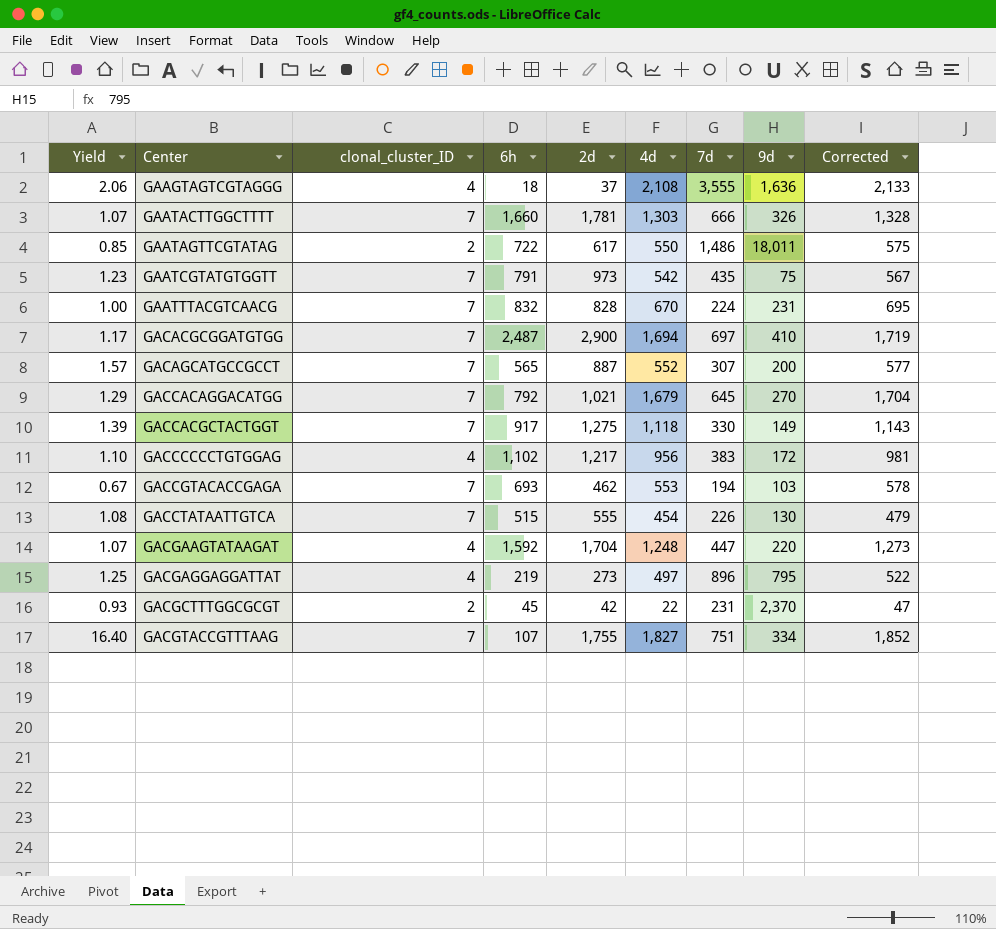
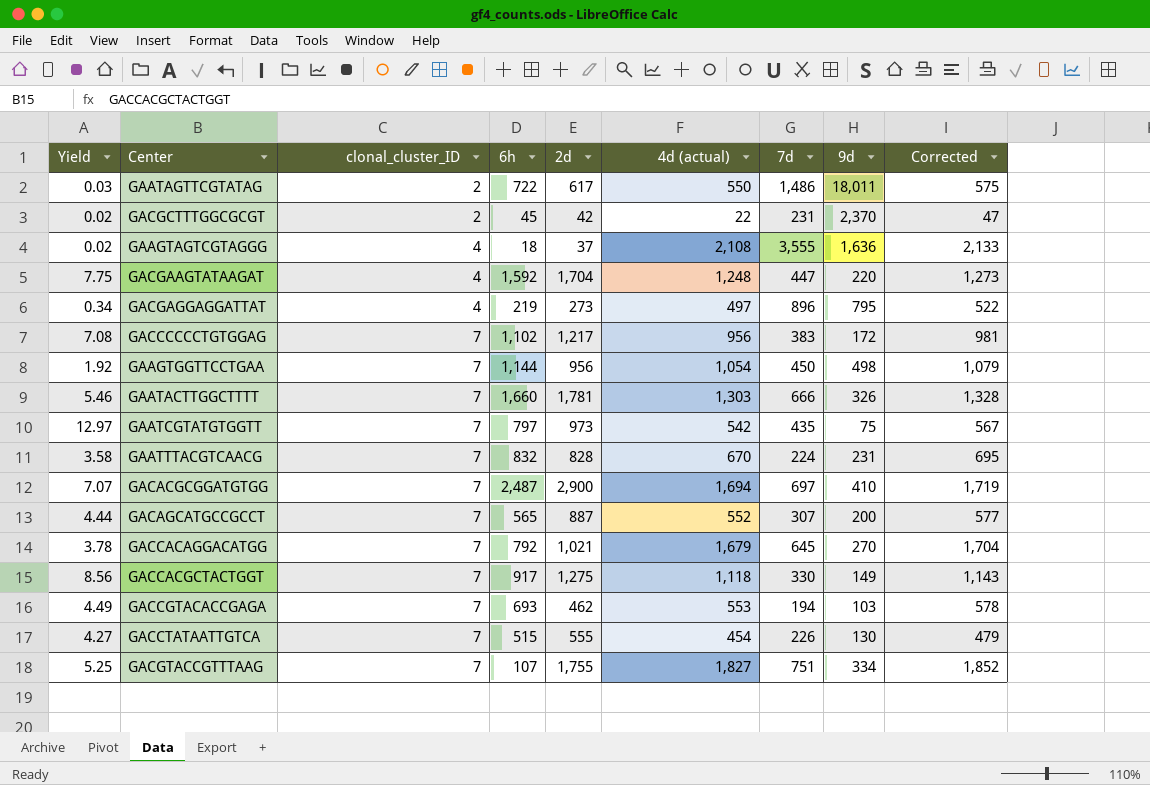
row order: Center ascending -> clonal_cluster_ID ascending
column Yield | formula: [2d] / [6h] -> [2d] / [9d]
column name: 4d -> 4d (actual)
GACCCCCCTGTGGAG | clonal_cluster_ID: 4 -> 7
row GAAGTGGTTCCTGAA: none -> 1.92 | 7 | 1,144 | 956 | 1,054 | 450 | 498 | 1,079
GAATCGTATGTGGTT | 6h: 791 -> 797

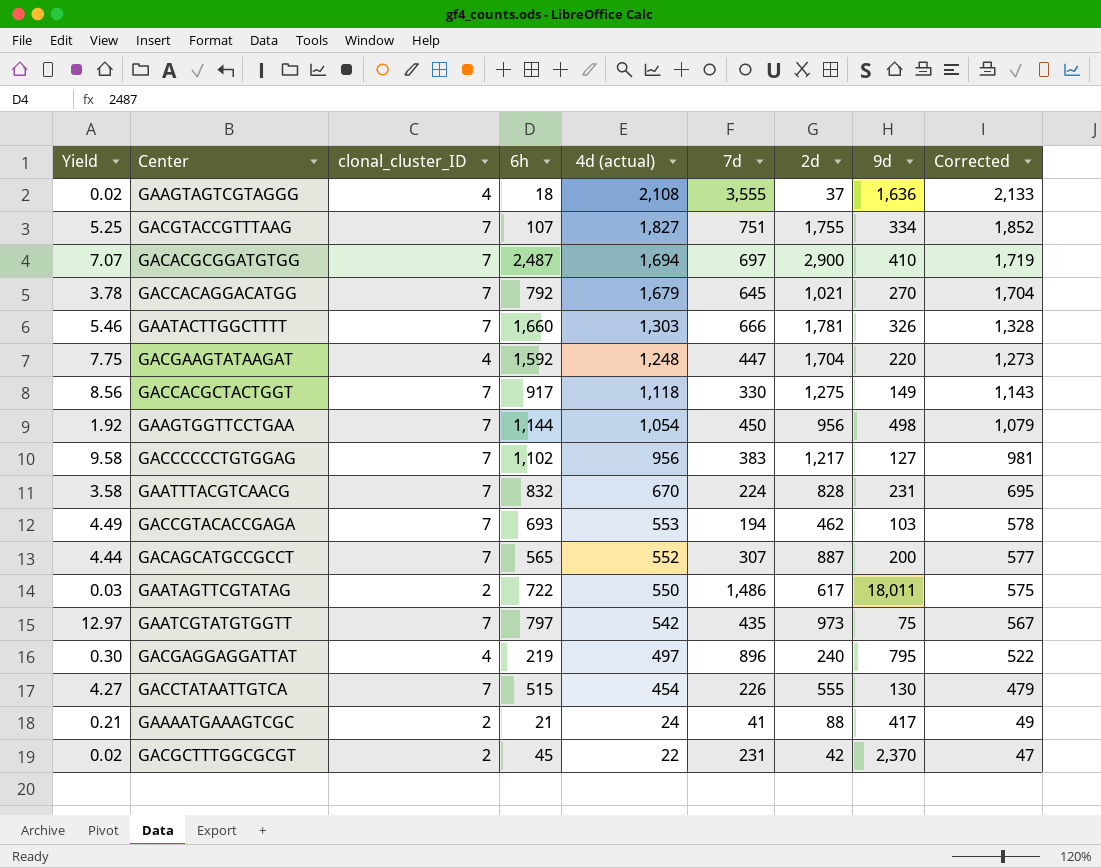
row order: clonal_cluster_ID ascending -> 4d (actual) descending
column 2d | position: 5 -> 7
GACCCCCCTGTGGAG | Yield: 7.08 -> 9.58
GACCCCCCTGTGGAG | 9d: 172 -> 127
GACGAGGAGGATTAT | Yield: 0.34 -> 0.30
GACGAGGAGGATTAT | 2d: 273 -> 240
row GAAAATGAAAGTCGC: none -> 0.21 | 2 | 21 | 24 | 41 | 88 | 417 | 49

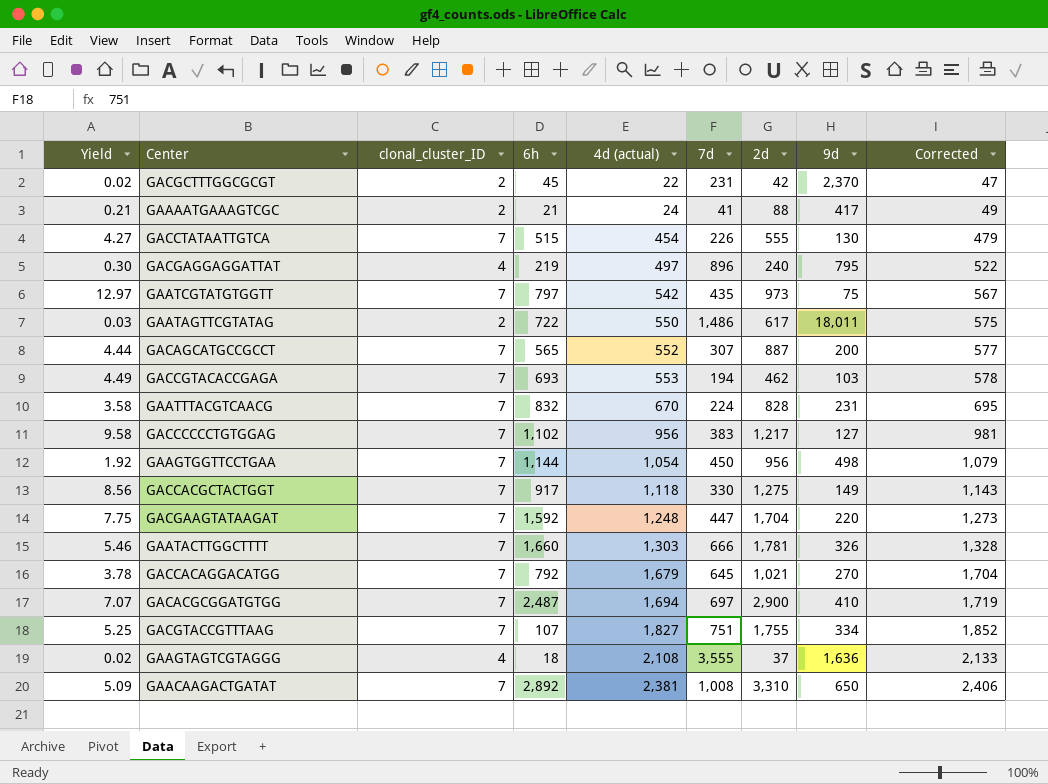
row order: 4d (actual) descending -> 4d (actual) ascending
GACGAAGTATAAGAT | clonal_cluster_ID: 4 -> 7
row GAACAAGACTGATAT: none -> 5.09 | 7 | 2,892 | 2,381 | 1,008 | 3,310 | 650 | 2,406

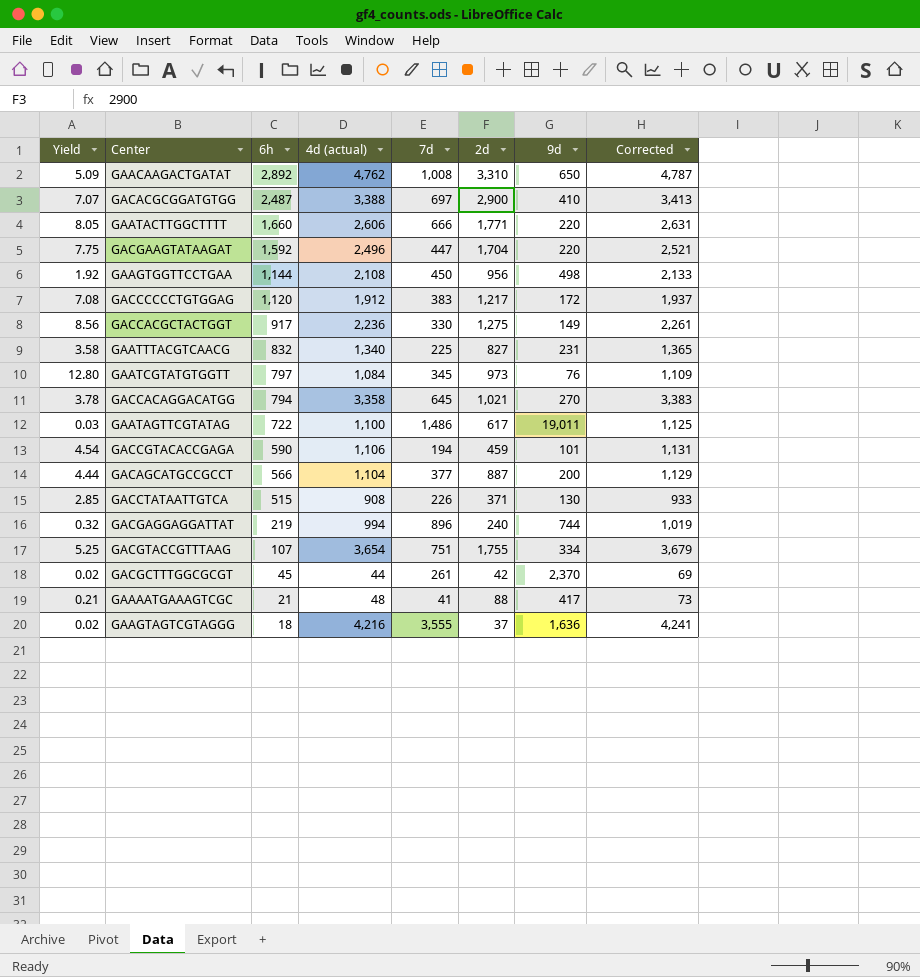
row order: 4d (actual) ascending -> 6h descending
column clonal_cluster_ID | position: 3 -> none
GAACAAGACTGATAT | 4d (actual): 2,381 -> 4,762
GAACAAGACTGATAT | Corrected: 2,406 -> 4,787
GACACGCGGATGTGG | 4d (actual): 1,694 -> 3,388
GACACGCGGATGTGG | Corrected: 1,719 -> 3,413
GAATACTTGGCTTTT | Yield: 5.46 -> 8.05
GAATACTTGGCTTTT | 4d (actual): 1,303 -> 2,606
GAATACTTGGCTTTT | 2d: 1,781 -> 1,771
GAATACTTGGCTTTT | 9d: 326 -> 220
GAATACTTGGCTTTT | Corrected: 1,328 -> 2,631
GACGAAGTATAAGAT | 4d (actual): 1,248 -> 2,496
GACGAAGTATAAGAT | Corrected: 1,273 -> 2,521
GAAGTGGTTCCTGAA | 4d (actual): 1,054 -> 2,108
GAAGTGGTTCCTGAA | Corrected: 1,079 -> 2,133
GACCCCCCTGTGGAG | Yield: 9.58 -> 7.08
GACCCCCCTGTGGAG | 6h: 1,102 -> 1,120
GACCCCCCTGTGGAG | 4d (actual): 956 -> 1,912
GACCCCCCTGTGGAG | 9d: 127 -> 172
GACCCCCCTGTGGAG | Corrected: 981 -> 1,937
GACCACGCTACTGGT | 4d (actual): 1,118 -> 2,236
GACCACGCTACTGGT | Corrected: 1,143 -> 2,261
GAATTTACGTCAACG | 4d (actual): 670 -> 1,340
GAATTTACGTCAACG | 7d: 224 -> 225
GAATTTACGTCAACG | 2d: 828 -> 827
GAATTTACGTCAACG | Corrected: 695 -> 1,365
GAATCGTATGTGGTT | Yield: 12.97 -> 12.80
GAATCGTATGTGGTT | 4d (actual): 542 -> 1,084
GAATCGTATGTGGTT | 7d: 435 -> 345
GAATCGTATGTGGTT | 9d: 75 -> 76
GAATCGTATGTGGTT | Corrected: 567 -> 1,109
GACCACAGGACATGG | 6h: 792 -> 794
GACCACAGGACATGG | 4d (actual): 1,679 -> 3,358
GACCACAGGACATGG | Corrected: 1,704 -> 3,383
GAATAGTTCGTATAG | 4d (actual): 550 -> 1,100
GAATAGTTCGTATAG | 9d: 18,011 -> 19,011
GAATAGTTCGTATAG | Corrected: 575 -> 1,125
GACCGTACACCGAGA | Yield: 4.49 -> 4.54
GACCGTACACCGAGA | 6h: 693 -> 590
GACCGTACACCGAGA | 4d (actual): 553 -> 1,106
GACCGTACACCGAGA | 2d: 462 -> 459
GACCGTACACCGAGA | 9d: 103 -> 101
GACCGTACACCGAGA | Corrected: 578 -> 1,131
GACAGCATGCCGCCT | 6h: 565 -> 566
GACAGCATGCCGCCT | 4d (actual): 552 -> 1,104
GACAGCATGCCGCCT | 7d: 307 -> 377
GACAGCATGCCGCCT | Corrected: 577 -> 1,129
GACCTATAATTGTCA | Yield: 4.27 -> 2.85
GACCTATAATTGTCA | 4d (actual): 454 -> 908
GACCTATAATTGTCA | 2d: 555 -> 371
GACCTATAATTGTCA | Corrected: 479 -> 933
GACGAGGAGGATTAT | Yield: 0.30 -> 0.32
GACGAGGAGGATTAT | 4d (actual): 497 -> 994
GACGAGGAGGATTAT | 9d: 795 -> 744
GACGAGGAGGATTAT | Corrected: 522 -> 1,019
GACGTACCGTTTAAG | 4d (actual): 1,827 -> 3,654
GACGTACCGTTTAAG | Corrected: 1,852 -> 3,679
GACGCTTTGGCGCGT | 4d (actual): 22 -> 44
GACGCTTTGGCGCGT | 7d: 231 -> 261
GACGCTTTGGCGCGT | Corrected: 47 -> 69
GAAAATGAAAGTCGC | 4d (actual): 24 -> 48
GAAAATGAAAGTCGC | Corrected: 49 -> 73
GAAGTAGTCGTAGGG | 4d (actual): 2,108 -> 4,216
GAAGTAGTCGTAGGG | Corrected: 2,133 -> 4,241

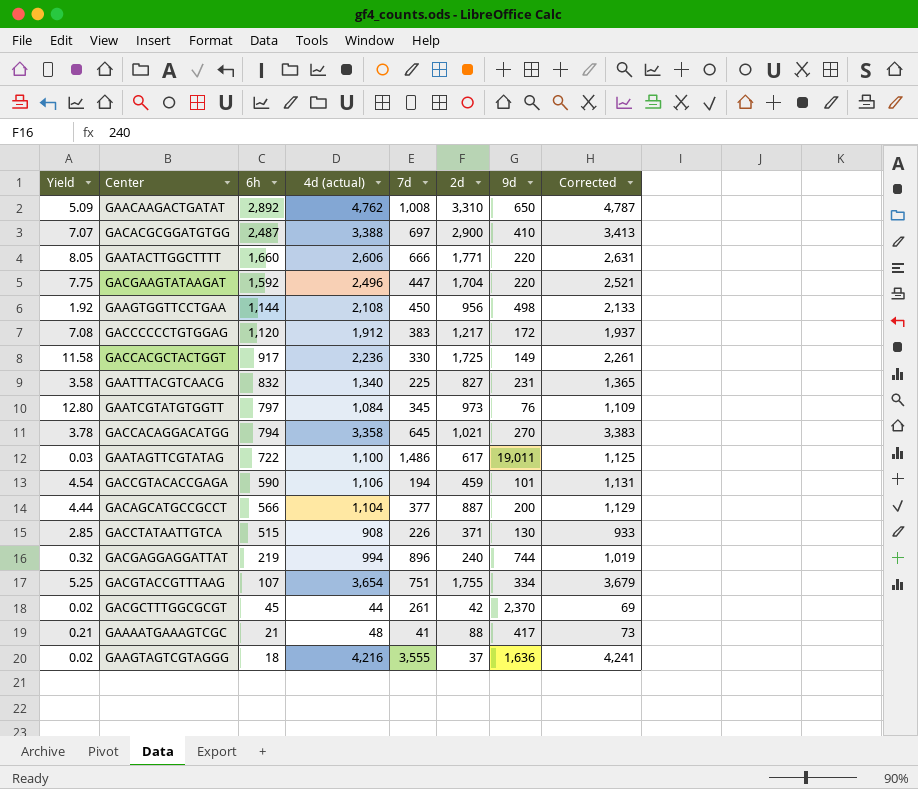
GACCACGCTACTGGT | Yield: 8.56 -> 11.58
GACCACGCTACTGGT | 2d: 1,275 -> 1,725

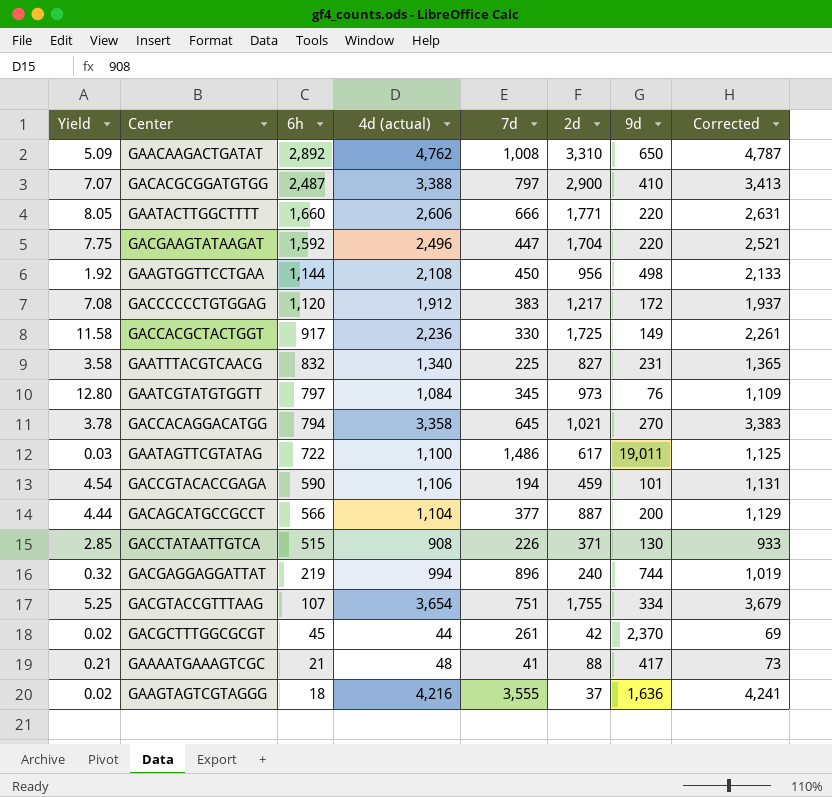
GACACGCGGATGTGG | 7d: 697 -> 797

